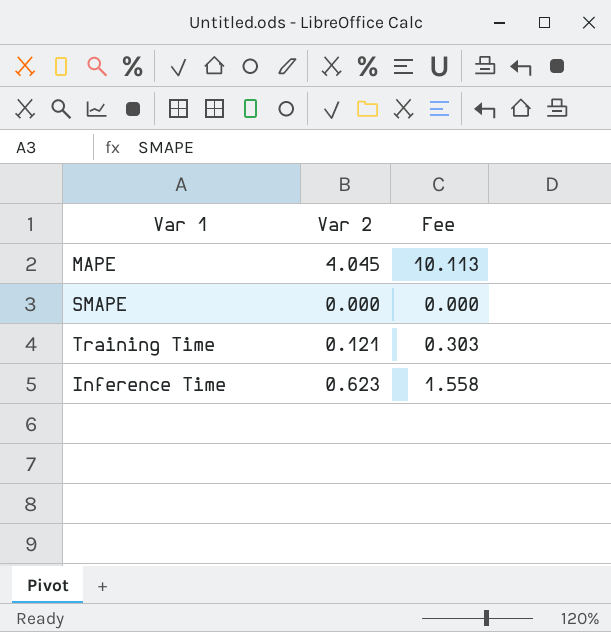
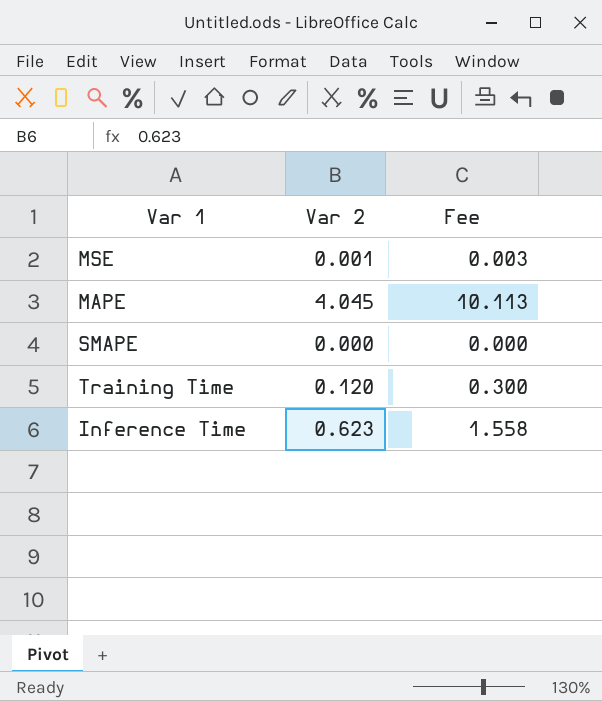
row MSE: none -> 0.001 | 0.003
Training Time | Var 2: 0.121 -> 0.120
Training Time | Fee: 0.303 -> 0.300

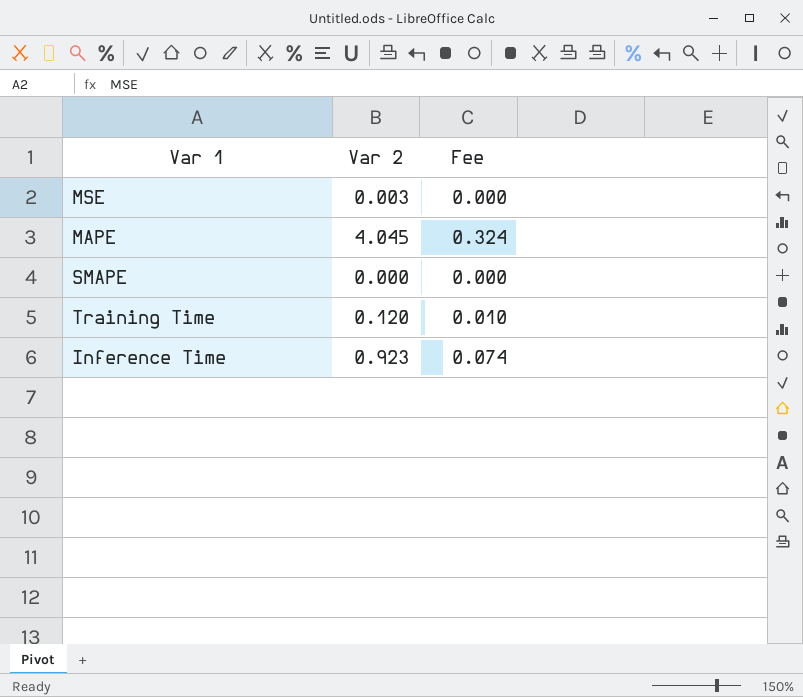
column Fee | formula: [Var 2] * 2.5 -> [Var 2] * 0.08
MSE | Var 2: 0.001 -> 0.003
Inference Time | Var 2: 0.623 -> 0.923

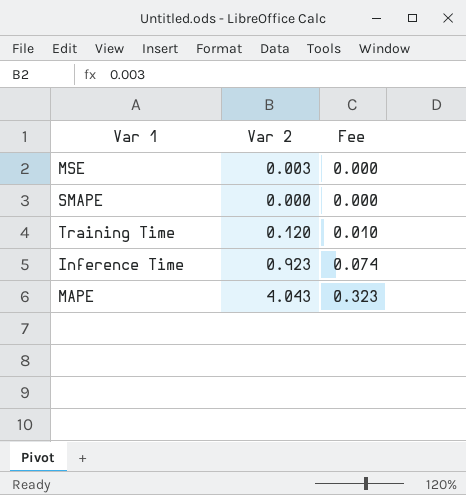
row order: none -> Fee ascending
MAPE | Var 2: 4.045 -> 4.043
MAPE | Fee: 0.324 -> 0.323

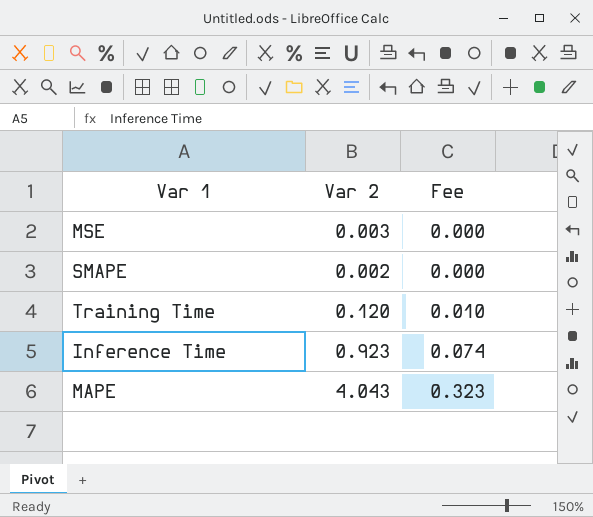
SMAPE | Var 2: 0.000 -> 0.002

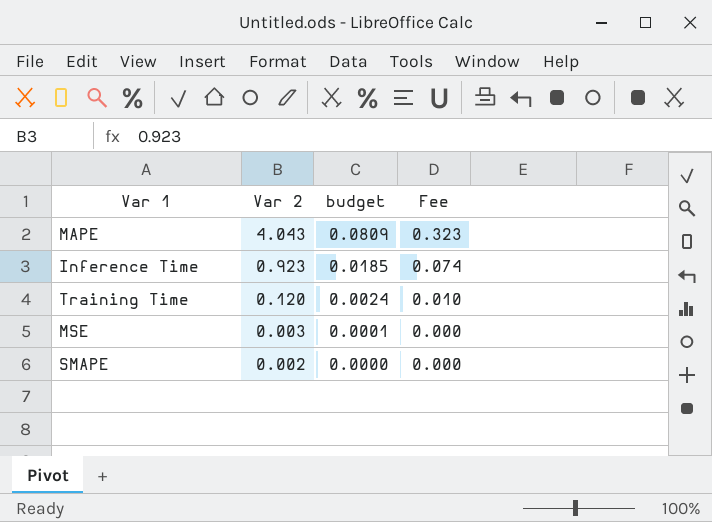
row order: Fee ascending -> Var 2 descending
column budget | formula: none -> [Var 2] * 0.02

